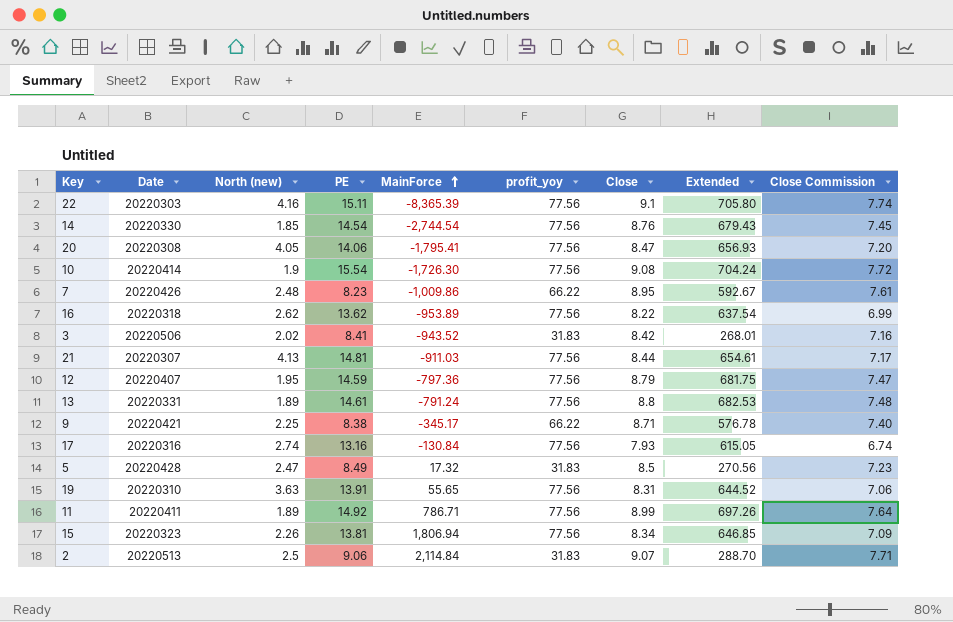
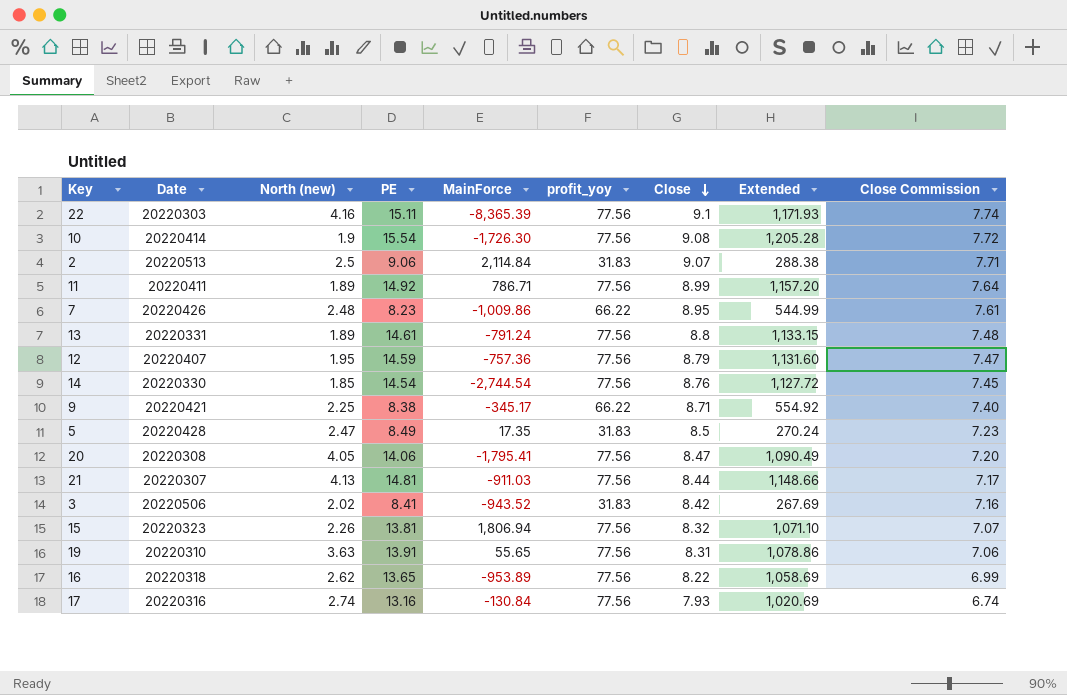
row order: MainForce ascending -> Close descending
column Extended | formula: [profit_yoy] * [Close] -> [PE] * [profit_yoy]
12 | MainForce: -797.36 -> -757.36
5 | MainForce: 17.32 -> 17.35
15 | Close: 8.34 -> 8.32
15 | Close Commission: 7.09 -> 7.07
16 | PE: 13.62 -> 13.65

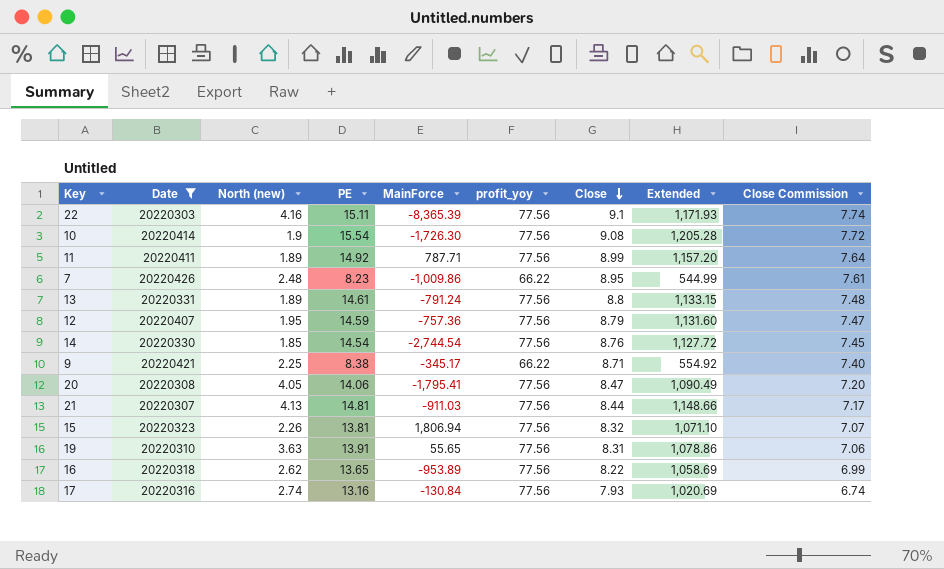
filter: none -> Date <= 20220426
11 | MainForce: 786.71 -> 787.71

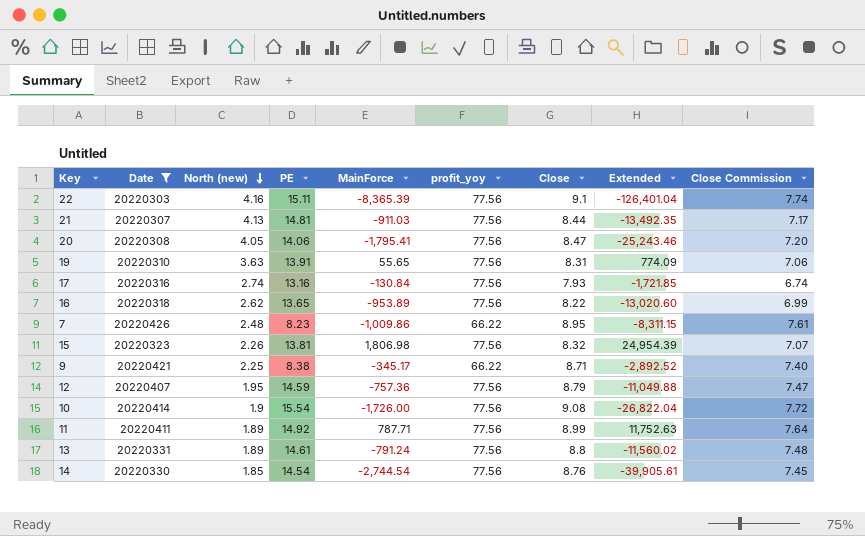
row order: Close descending -> North (new) descending
column Extended | formula: [PE] * [profit_yoy] -> [PE] * [MainForce]
15 | MainForce: 1,806.94 -> 1,806.98
10 | MainForce: -1,726.30 -> -1,726.00

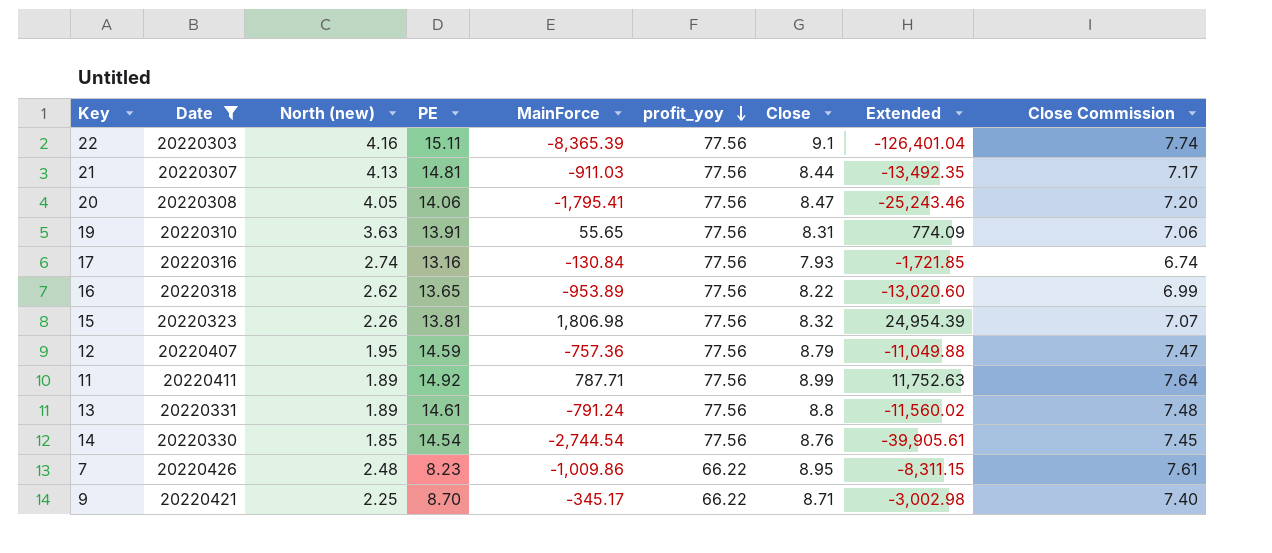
row order: North (new) descending -> profit_yoy descending
row 10: 20220414 | 1.9 | 15.54 | -1,726.00 | 77.56 | 9.08 | -26,822.04 | 7.72 -> none
9 | PE: 8.38 -> 8.70
9 | Extended: -2,892.52 -> -3,002.98

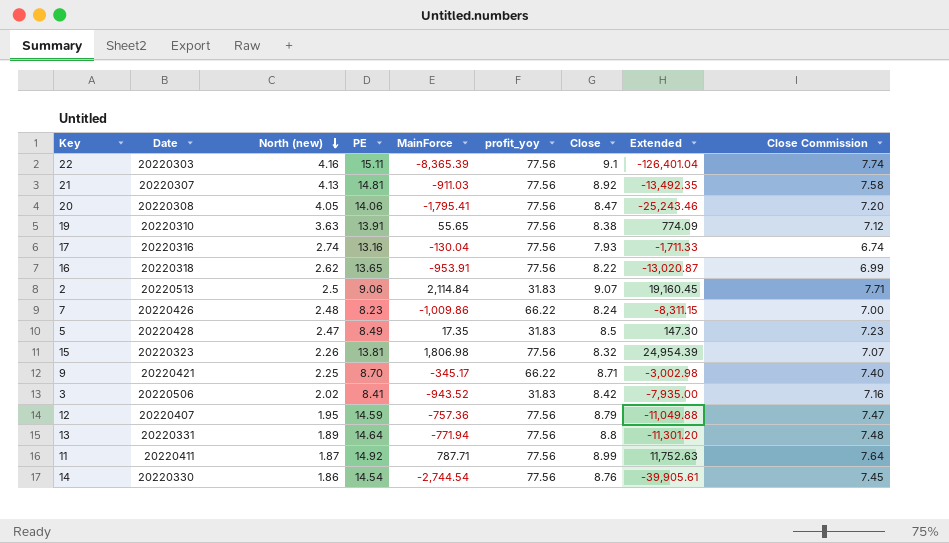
filter: Date <= 20220426 -> none
row order: profit_yoy descending -> North (new) descending
21 | Close: 8.44 -> 8.92
21 | Close Commission: 7.17 -> 7.58
19 | Close: 8.31 -> 8.38
19 | Close Commission: 7.06 -> 7.12
17 | MainForce: -130.84 -> -130.04
17 | Extended: -1,721.85 -> -1,711.33
16 | MainForce: -953.89 -> -953.91
16 | Extended: -13,020.60 -> -13,020.87
7 | Close: 8.95 -> 8.24
7 | Close Commission: 7.61 -> 7.00
13 | PE: 14.61 -> 14.64
13 | MainForce: -791.24 -> -771.94
13 | Extended: -11,560.02 -> -11,301.20
11 | North (new): 1.89 -> 1.87
14 | North (new): 1.85 -> 1.86

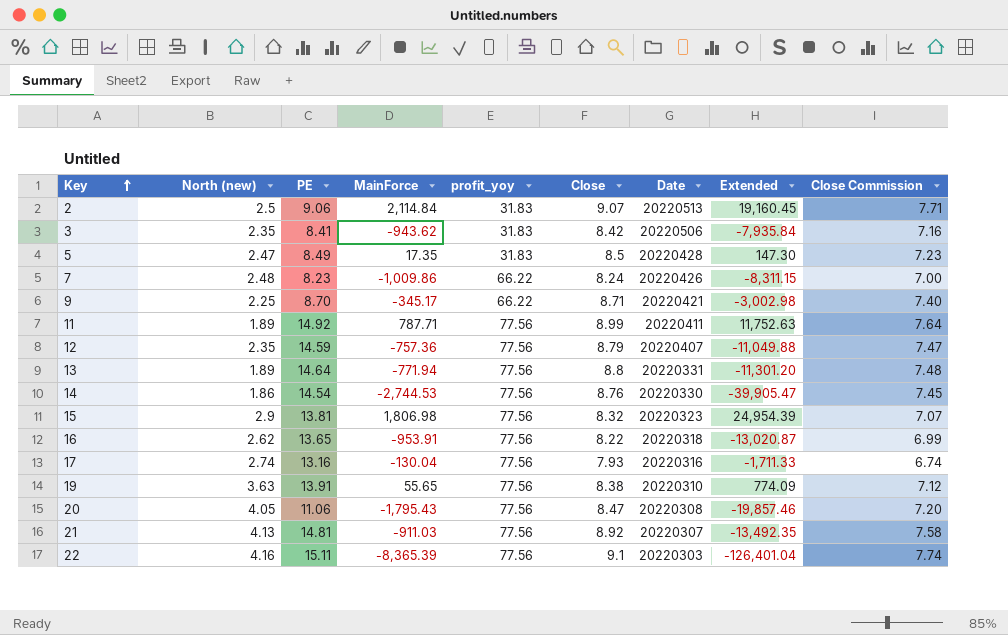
row order: North (new) descending -> Key ascending
column Date | position: 2 -> 7
3 | North (new): 2.02 -> 2.35
3 | MainForce: -943.52 -> -943.62
3 | Extended: -7,935.00 -> -7,935.84
11 | North (new): 1.87 -> 1.89
12 | North (new): 1.95 -> 2.35
14 | MainForce: -2,744.54 -> -2,744.53
14 | Extended: -39,905.61 -> -39,905.47
15 | North (new): 2.26 -> 2.9
20 | PE: 14.06 -> 11.06
20 | MainForce: -1,795.41 -> -1,795.43
20 | Extended: -25,243.46 -> -19,857.46

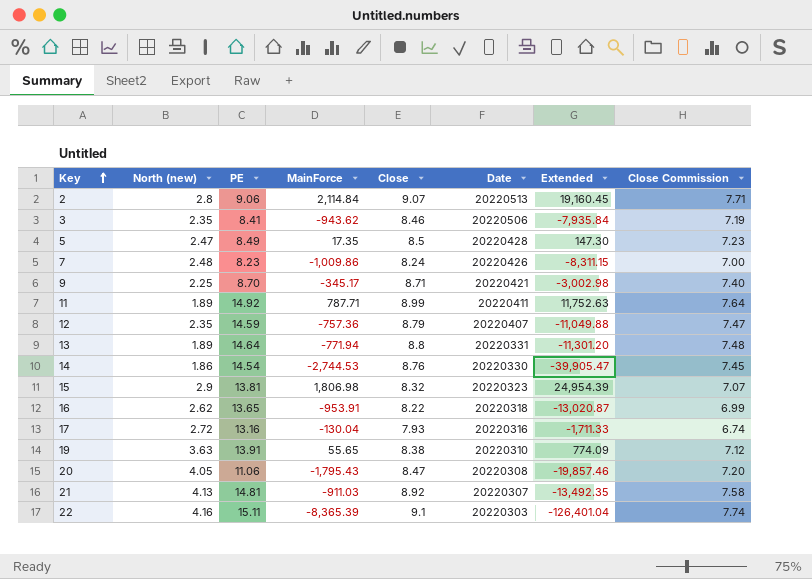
column profit_yoy | position: 5 -> none
2 | North (new): 2.5 -> 2.8
3 | Close: 8.42 -> 8.46
3 | Close Commission: 7.16 -> 7.19
17 | North (new): 2.74 -> 2.72

